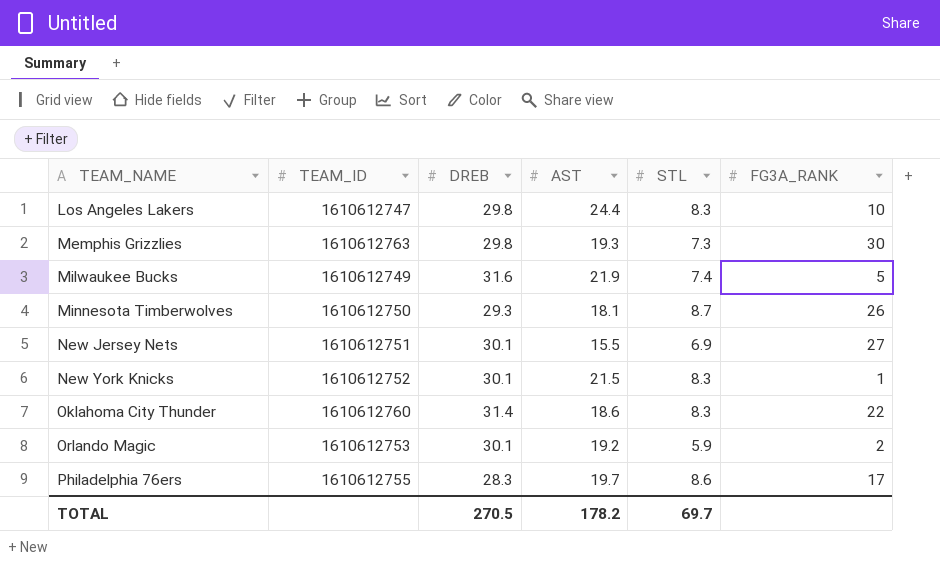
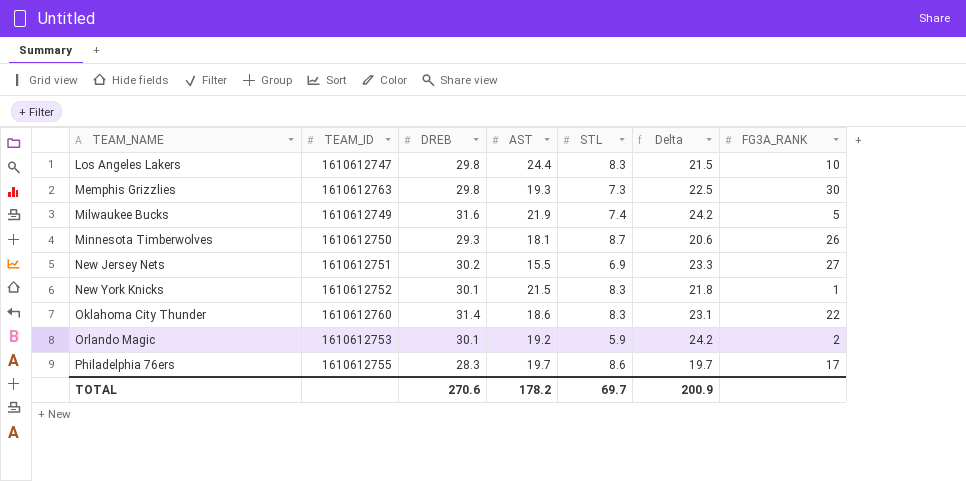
column Delta | formula: none -> [DREB] - [STL]
New Jersey Nets | DREB: 30.1 -> 30.2
TOTAL | DREB: 270.5 -> 270.6

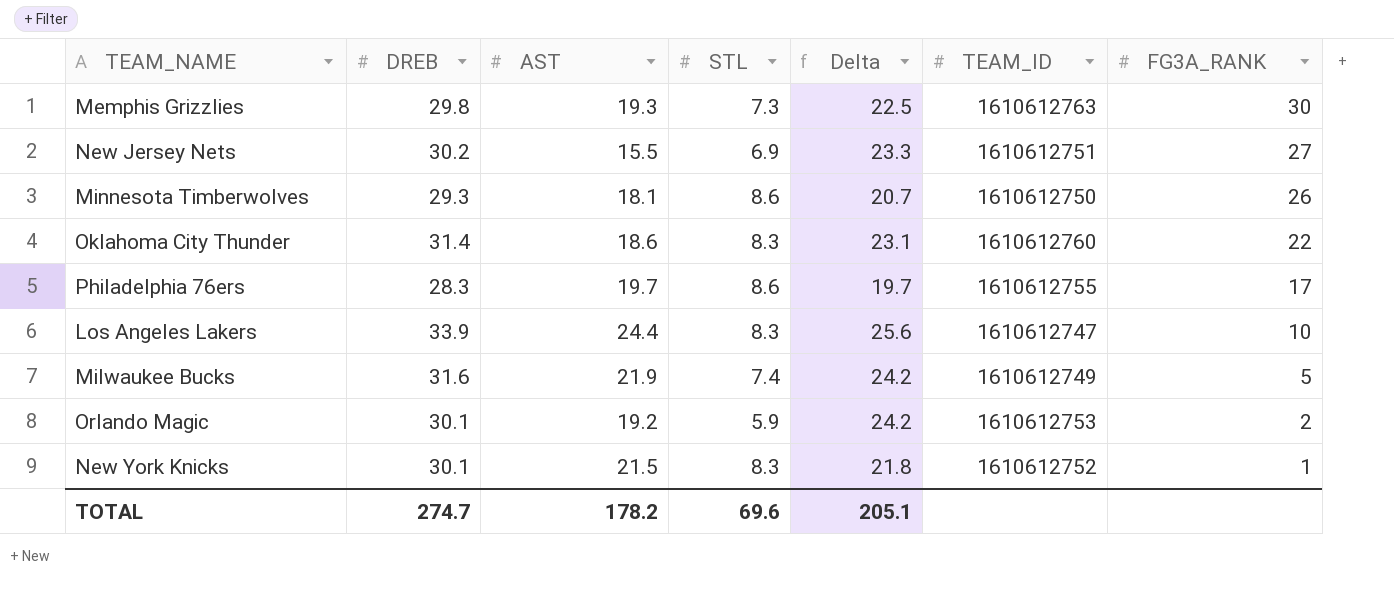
row order: TEAM_NAME ascending -> FG3A_RANK descending
column TEAM_ID | position: 2 -> 6
Minnesota Timberwolves | STL: 8.7 -> 8.6
Minnesota Timberwolves | Delta: 20.6 -> 20.7
Los Angeles Lakers | DREB: 29.8 -> 33.9
Los Angeles Lakers | Delta: 21.5 -> 25.6
TOTAL | DREB: 270.6 -> 274.7
TOTAL | STL: 69.7 -> 69.6
TOTAL | Delta: 200.9 -> 205.1

